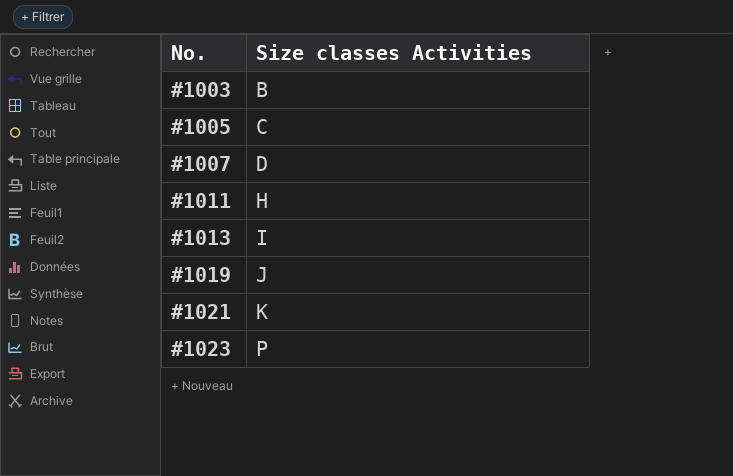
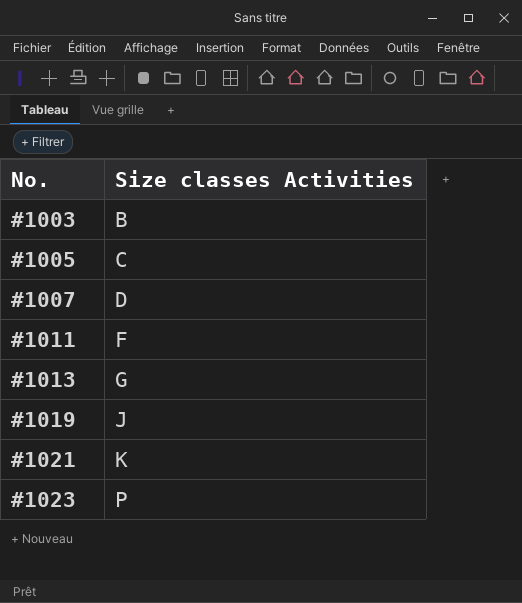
#1011 | Size classes Activities: H -> F
#1013 | Size classes Activities: I -> G

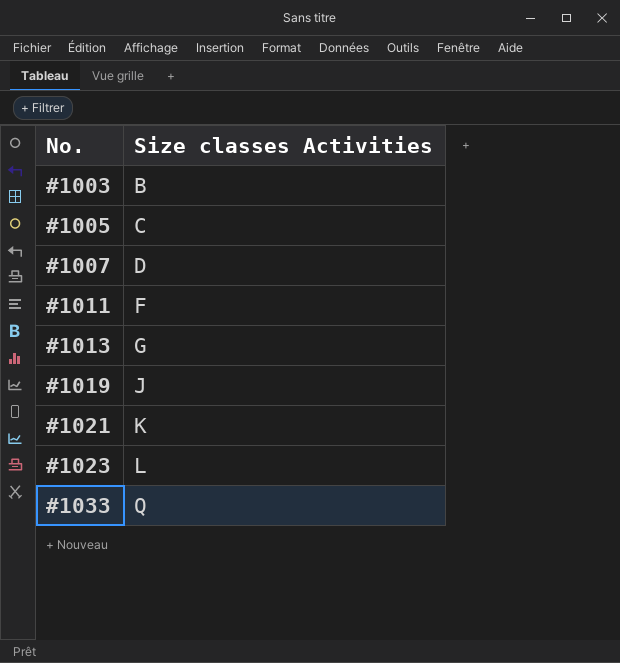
#1023 | Size classes Activities: P -> L
row #1033: none -> Q

